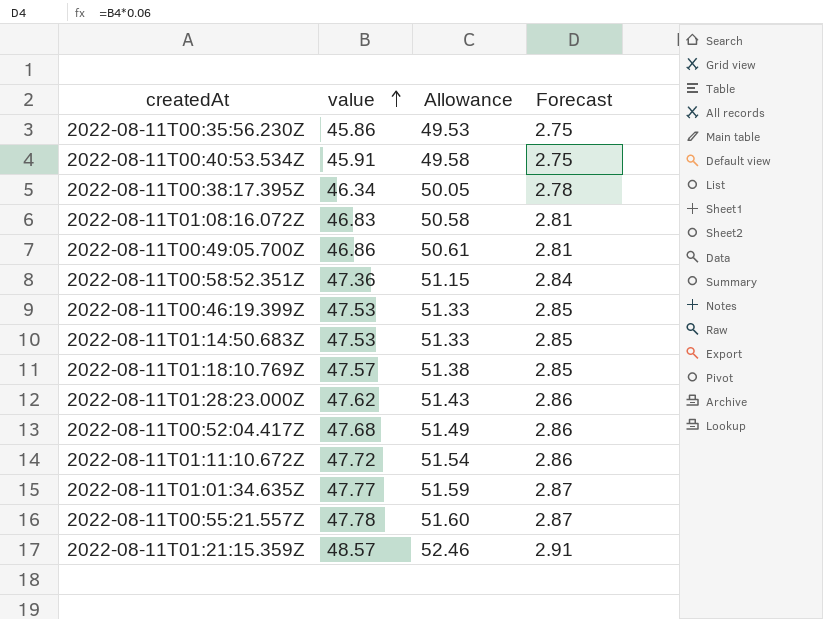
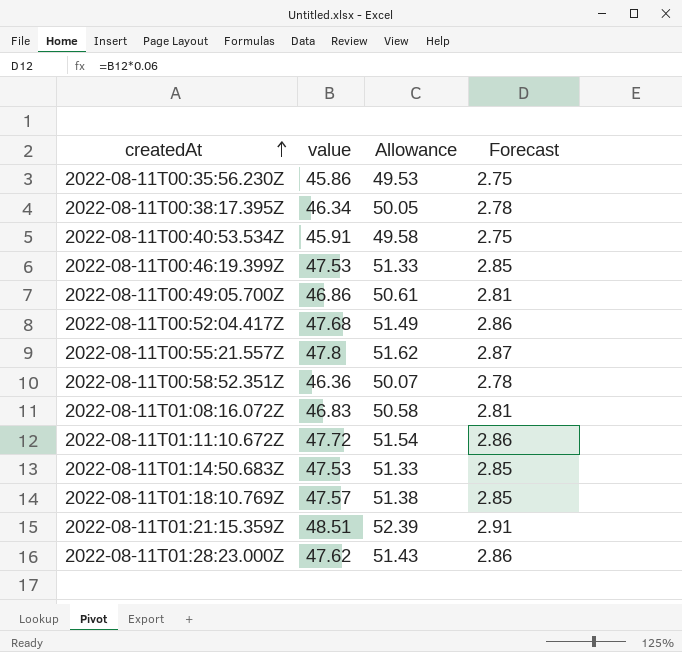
row order: value ascending -> createdAt ascending
row 2022-08-11T01:01:34.635Z: 47.77 | 51.59 | 2.87 -> none
2022-08-11T00:55:21.557Z | value: 47.78 -> 47.8
2022-08-11T00:55:21.557Z | Allowance: 51.60 -> 51.62
2022-08-11T00:58:52.351Z | value: 47.36 -> 46.36
2022-08-11T00:58:52.351Z | Allowance: 51.15 -> 50.07
2022-08-11T00:58:52.351Z | Forecast: 2.84 -> 2.78
2022-08-11T01:21:15.359Z | value: 48.57 -> 48.51
2022-08-11T01:21:15.359Z | Allowance: 52.46 -> 52.39

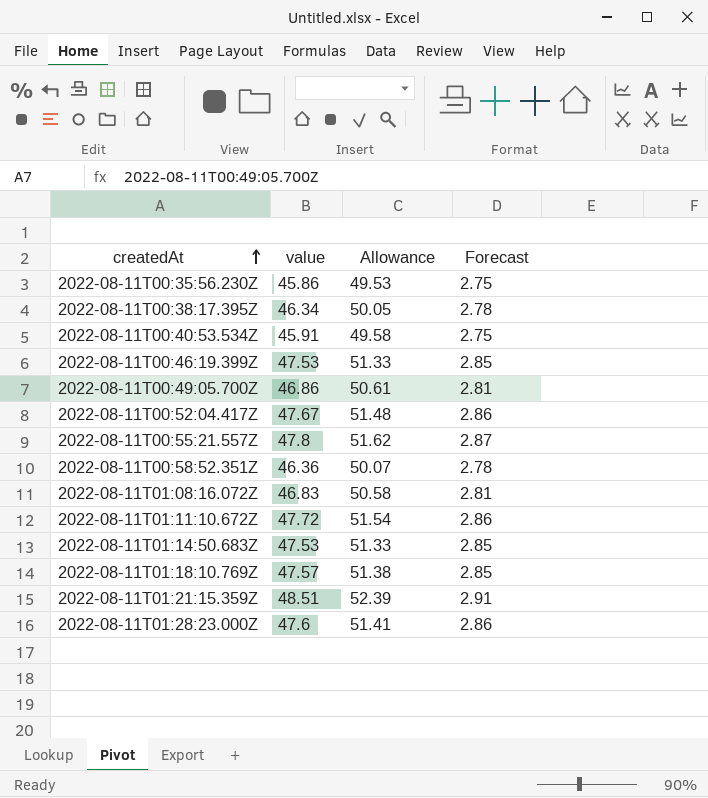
2022-08-11T00:52:04.417Z | value: 47.68 -> 47.67
2022-08-11T00:52:04.417Z | Allowance: 51.49 -> 51.48
2022-08-11T01:28:23.000Z | value: 47.62 -> 47.6
2022-08-11T01:28:23.000Z | Allowance: 51.43 -> 51.41

